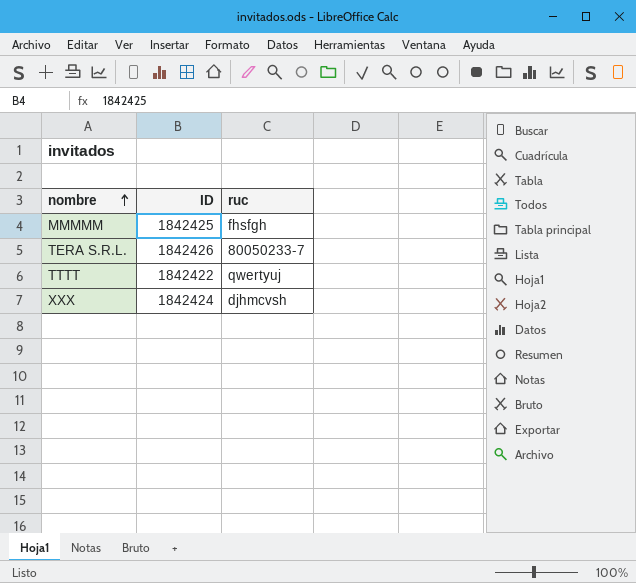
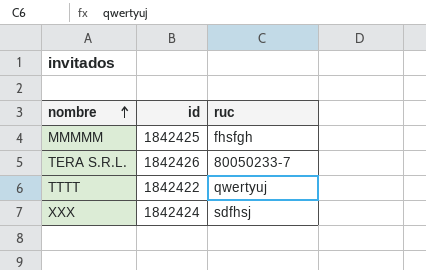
column name: ID -> id
XXX | ruc: djhmcvsh -> sdfhsj

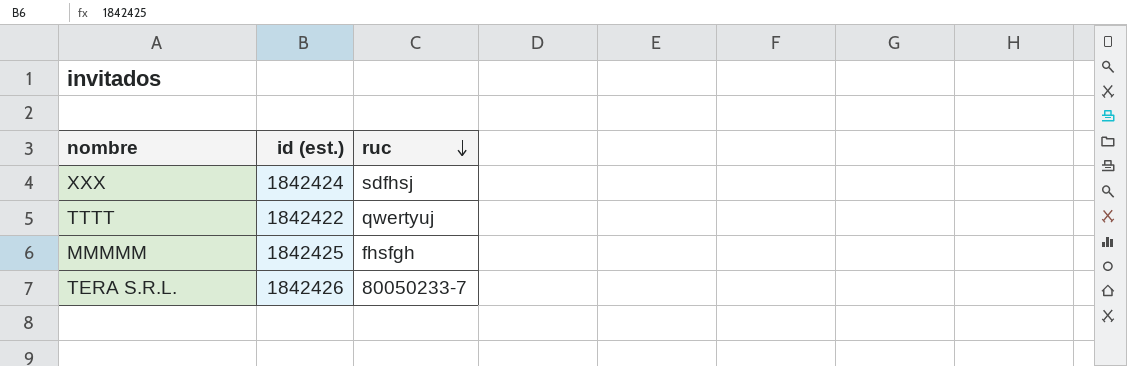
row order: nombre ascending -> ruc descending
column name: id -> id (est.)

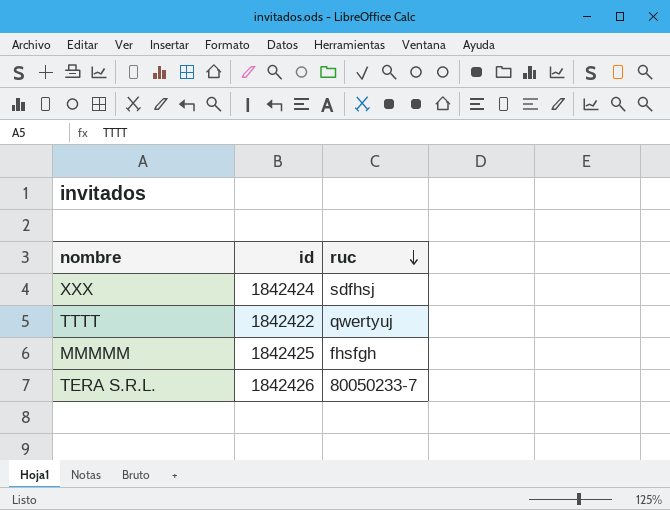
column name: id (est.) -> id

